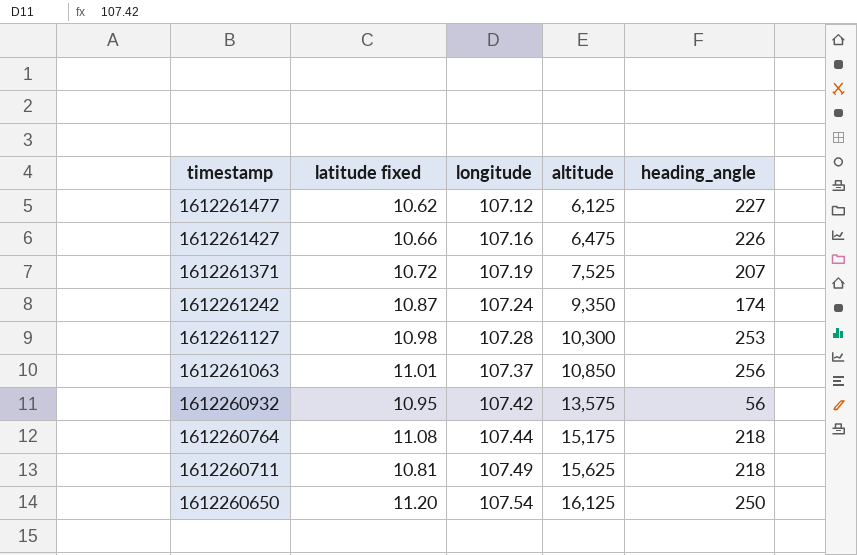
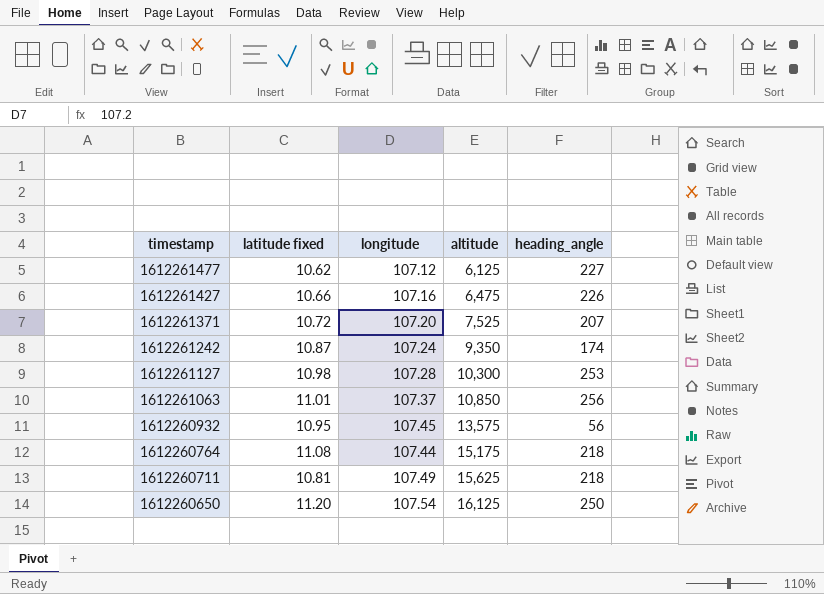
1612261371 | longitude: 107.19 -> 107.20
1612260932 | longitude: 107.42 -> 107.45

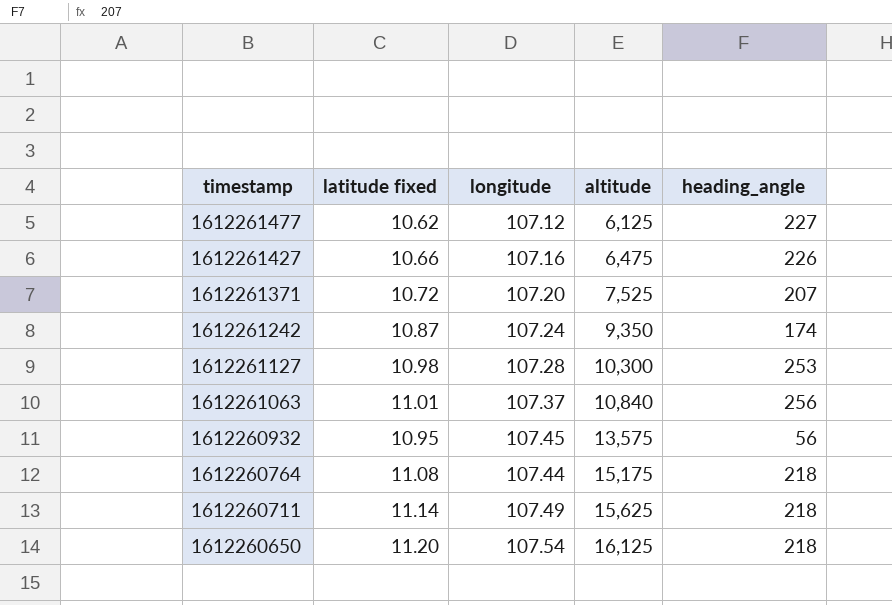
1612261063 | altitude: 10,850 -> 10,840
1612260711 | latitude fixed: 10.81 -> 11.14
1612260650 | heading_angle: 250 -> 218

